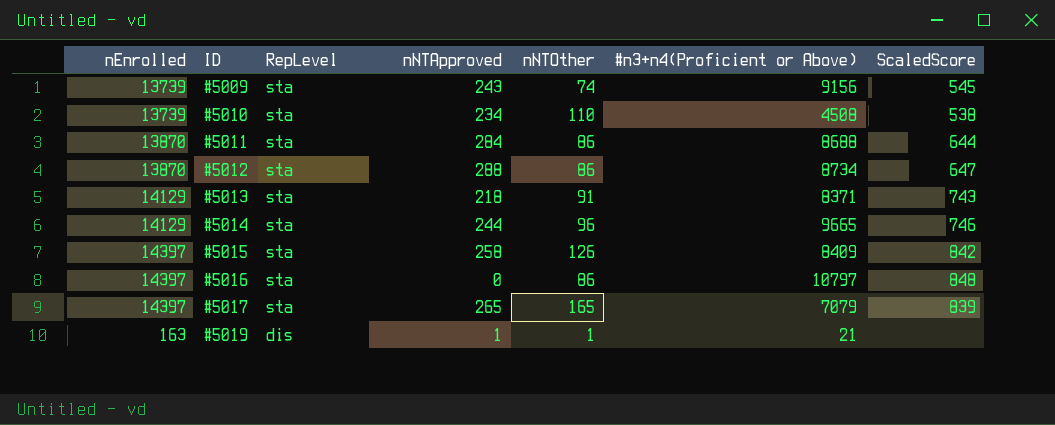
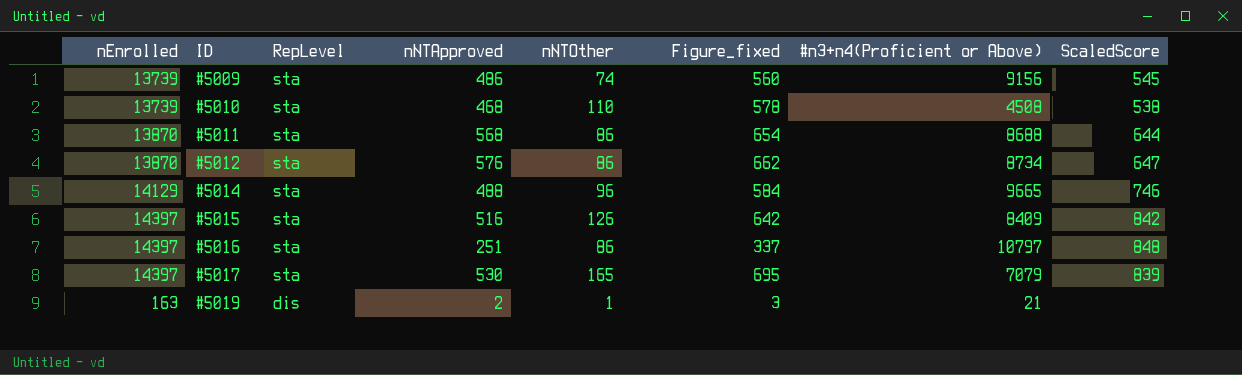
column Figure_fixed | formula: none -> [nNTApproved] + [nNTOther]
row #5013: 14129 | sta | 218 | 91 | 8371 | 743 -> none
#5009 | nNTApproved: 243 -> 486
#5010 | nNTApproved: 234 -> 468
#5011 | nNTApproved: 284 -> 568
#5012 | nNTApproved: 288 -> 576
#5014 | nNTApproved: 244 -> 488
#5015 | nNTApproved: 258 -> 516
#5016 | nNTApproved: 0 -> 251
#5017 | nNTApproved: 265 -> 530
#5019 | nNTApproved: 1 -> 2

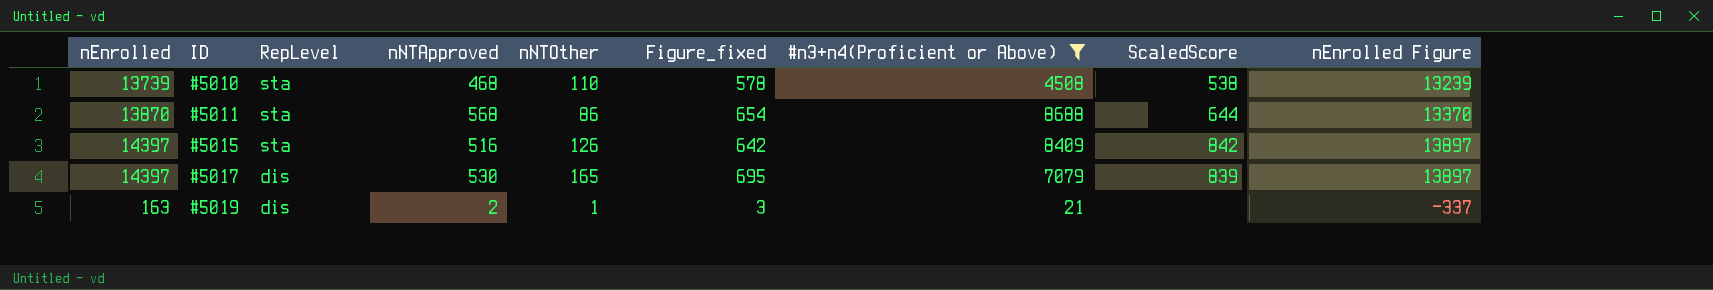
filter: none -> #n3+n4(Proficient or Above) <= 8688
column nEnrolled Figure | formula: none -> [nEnrolled] - 500
#5017 | RepLevel: sta -> dis

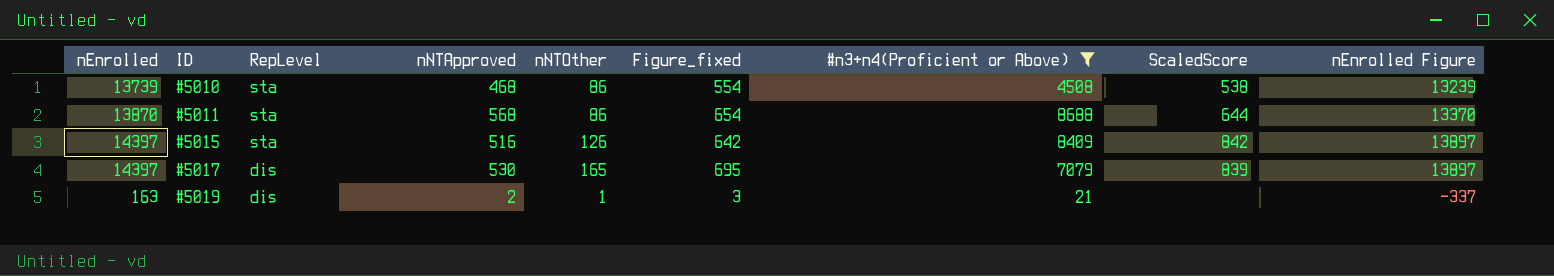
#5010 | nNTOther: 110 -> 86
#5010 | Figure_fixed: 578 -> 554

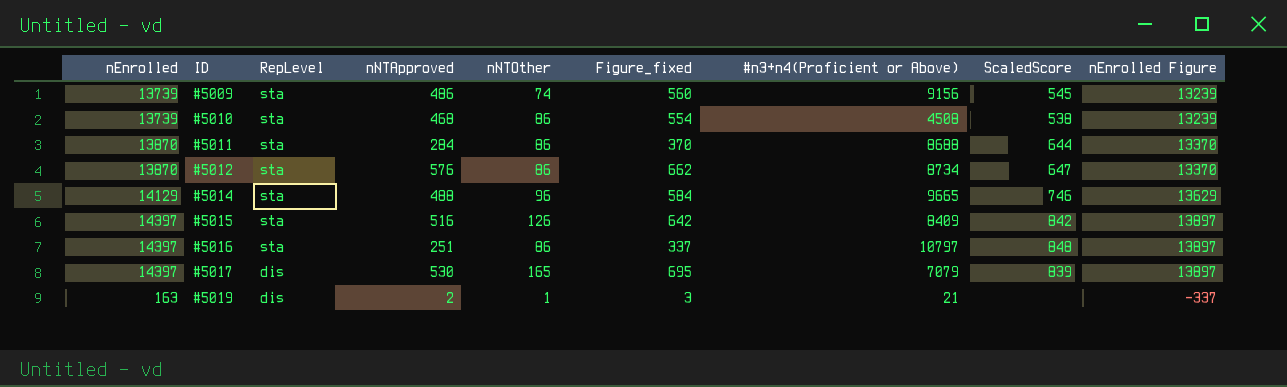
filter: #n3+n4(Proficient or Above) <= 8688 -> none
#5011 | nNTApproved: 568 -> 284
#5011 | Figure_fixed: 654 -> 370

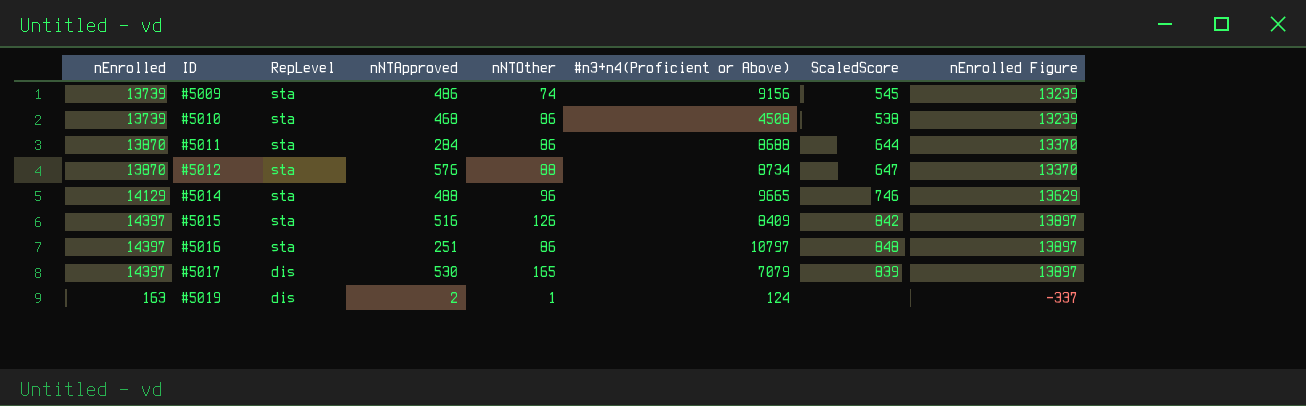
column Figure_fixed | formula: [nNTApproved] + [nNTOther] -> none
#5012 | nNTOther: 86 -> 88
#5019 | #n3+n4(Proficient or Above): 21 -> 124

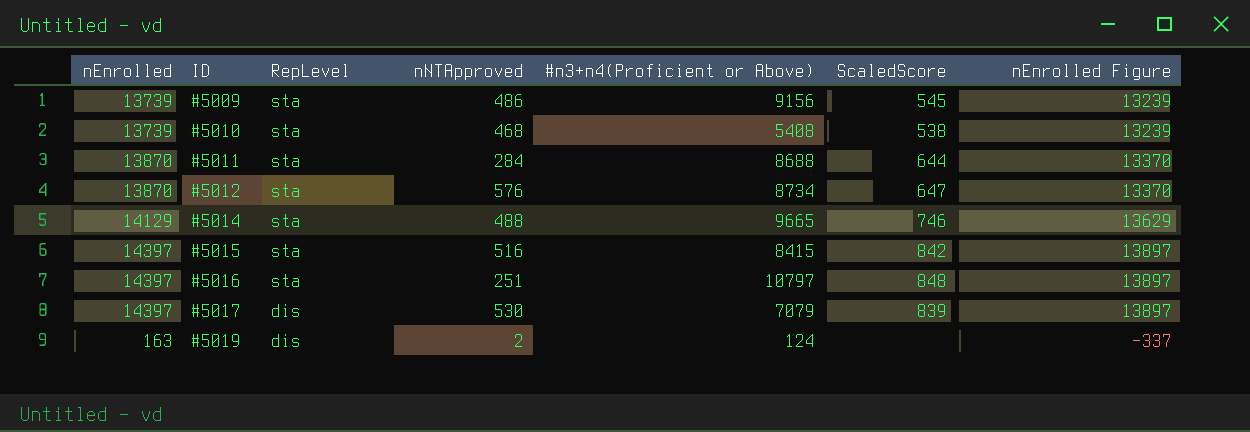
column nNTOther | position: 5 -> none
#5010 | #n3+n4(Proficient or Above): 4508 -> 5408
#5015 | #n3+n4(Proficient or Above): 8409 -> 8415

